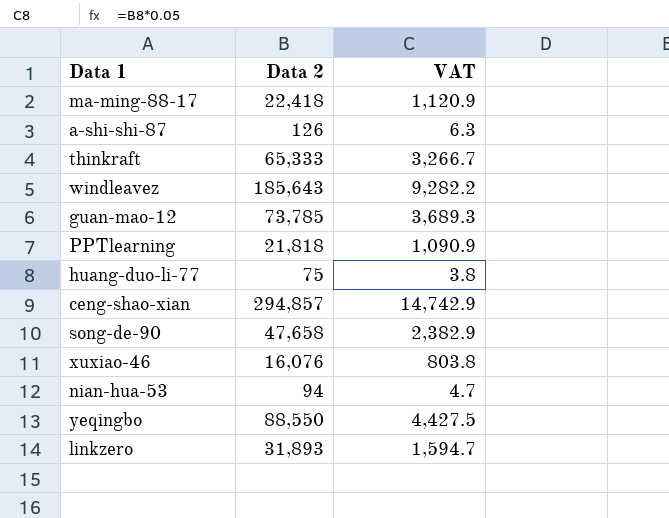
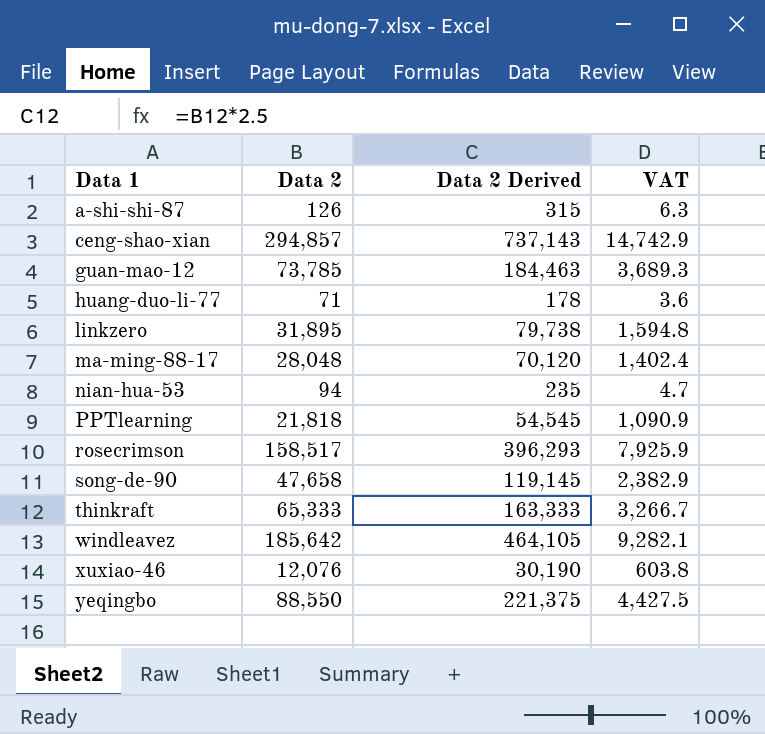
row order: none -> Data 1 ascending
column Data 2 Derived | formula: none -> [Data 2] * 2.5
huang-duo-li-77 | Data 2: 75 -> 71
huang-duo-li-77 | VAT: 3.8 -> 3.6
linkzero | Data 2: 31,893 -> 31,895
linkzero | VAT: 1,594.7 -> 1,594.8
ma-ming-88-17 | Data 2: 22,418 -> 28,048
ma-ming-88-17 | VAT: 1,120.9 -> 1,402.4
row rosecrimson: none -> 158,517 | 396,293 | 7,925.9
windleavez | Data 2: 185,643 -> 185,642
windleavez | VAT: 9,282.2 -> 9,282.1
xuxiao-46 | Data 2: 16,076 -> 12,076
xuxiao-46 | VAT: 803.8 -> 603.8

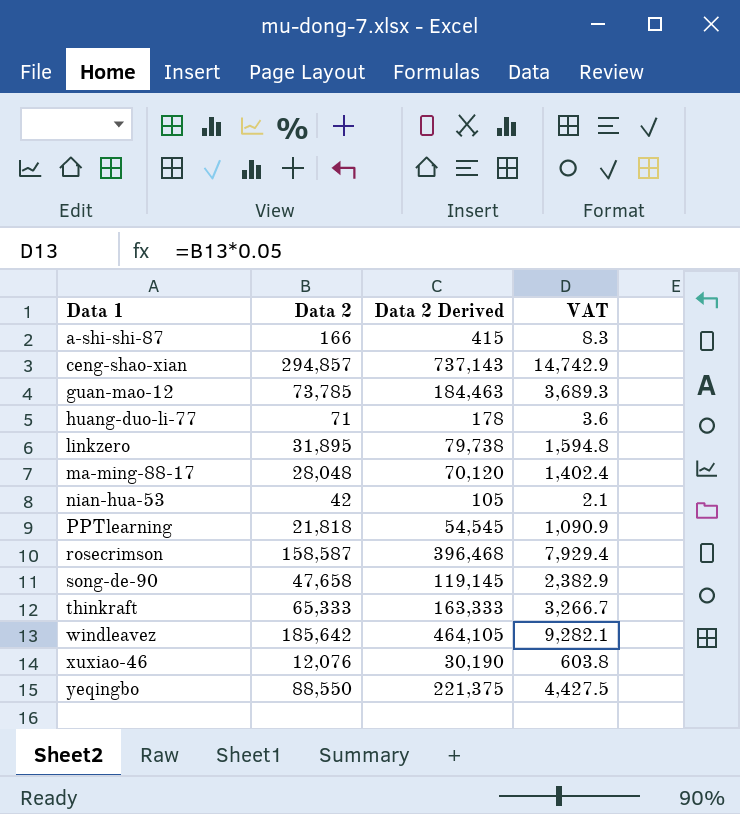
a-shi-shi-87 | Data 2: 126 -> 166
a-shi-shi-87 | Data 2 Derived: 315 -> 415
a-shi-shi-87 | VAT: 6.3 -> 8.3
nian-hua-53 | Data 2: 94 -> 42
nian-hua-53 | Data 2 Derived: 235 -> 105
nian-hua-53 | VAT: 4.7 -> 2.1
rosecrimson | Data 2: 158,517 -> 158,587
rosecrimson | Data 2 Derived: 396,293 -> 396,468
rosecrimson | VAT: 7,925.9 -> 7,929.4

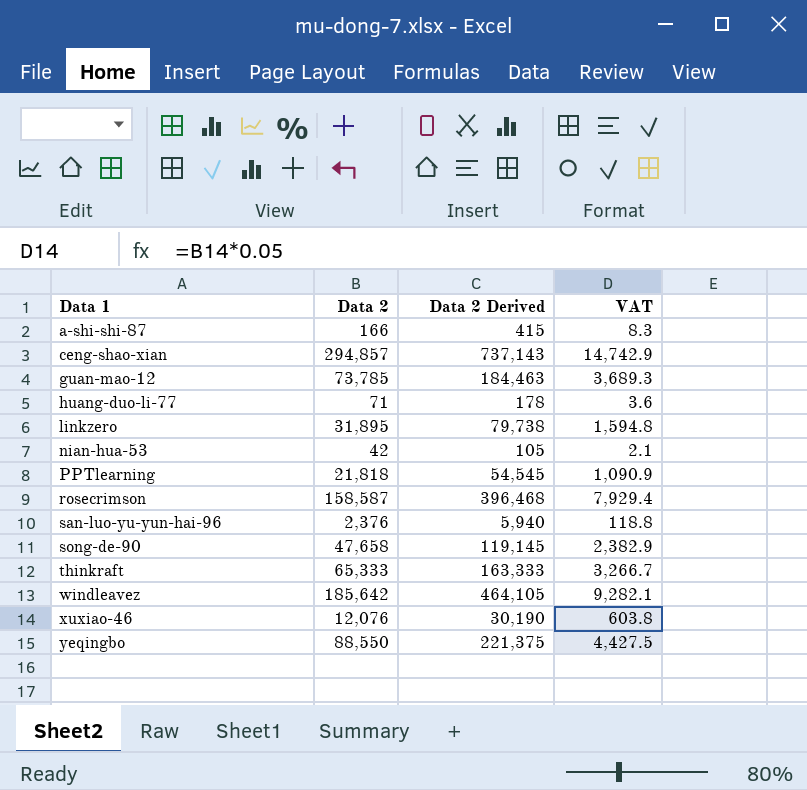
row ma-ming-88-17: 28,048 | 70,120 | 1,402.4 -> none
row san-luo-yu-yun-hai-96: none -> 2,376 | 5,940 | 118.8

